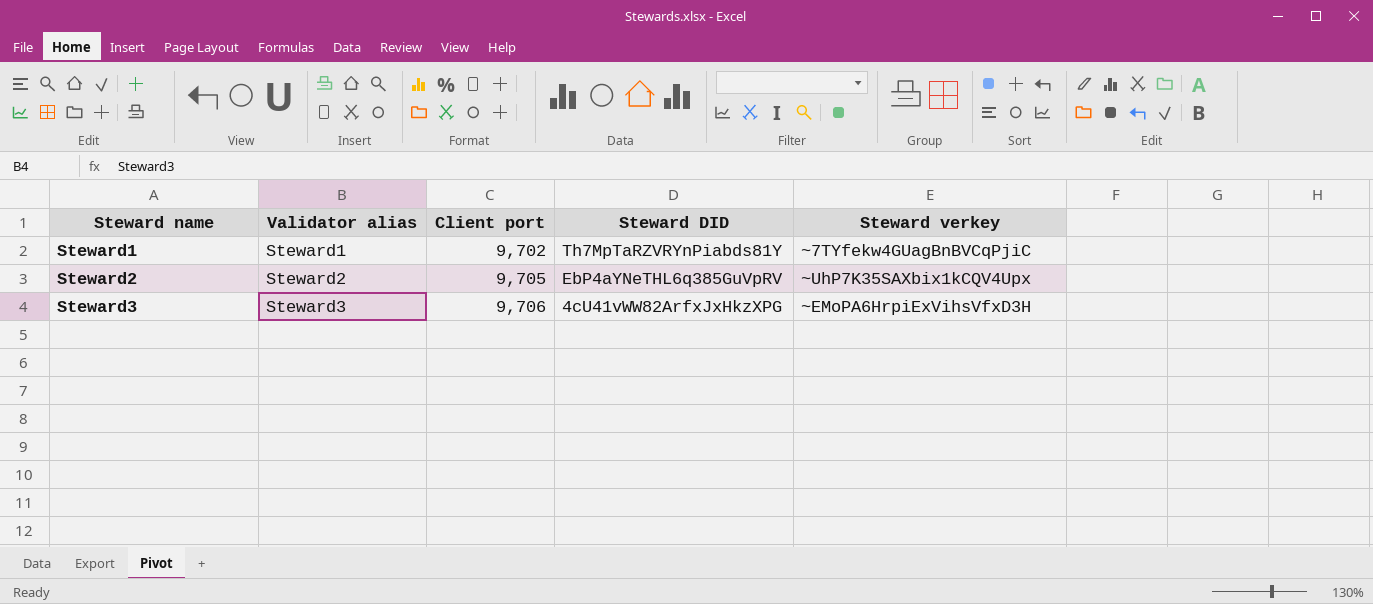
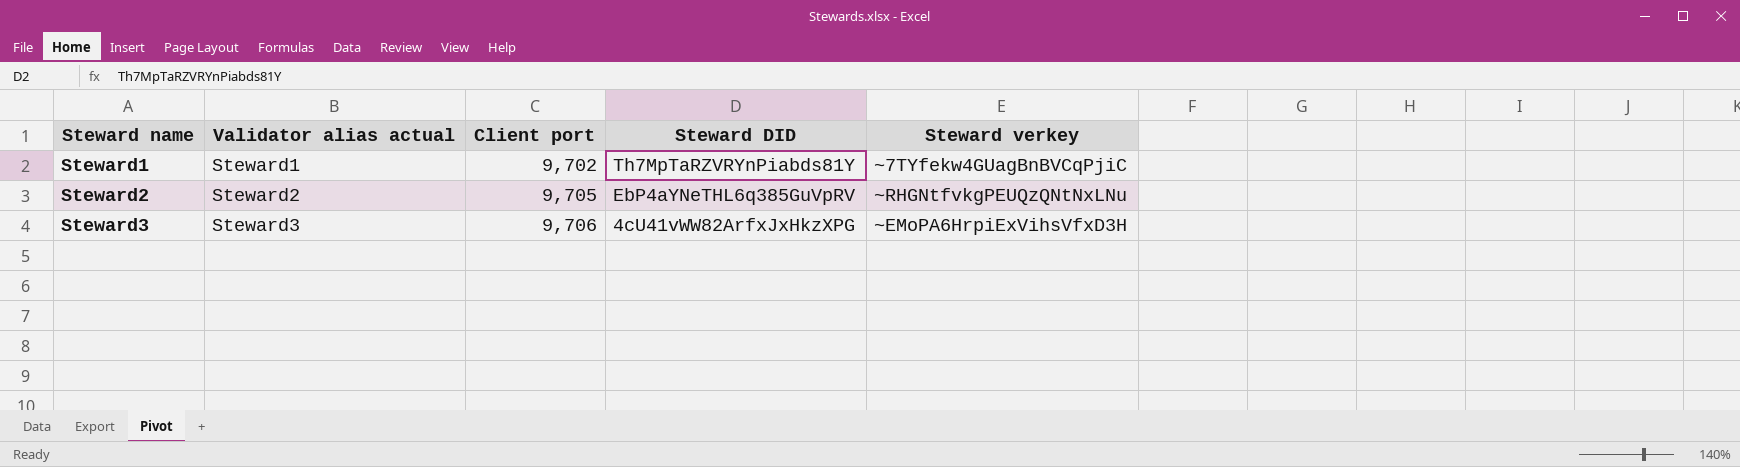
column name: Validator alias -> Validator alias actual
Steward2 | Steward verkey: ~UhP7K35SAXbix1kCQV4Upx -> ~RHGNtfvkgPEUQzQNtNxLNu

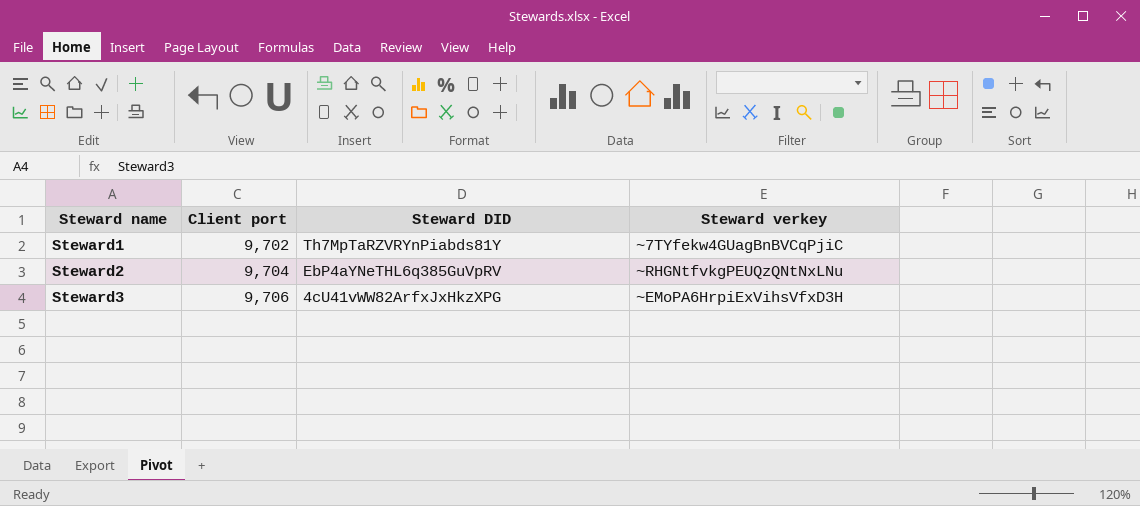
column Validator alias actual | position: 2 -> none
Steward2 | Client port: 9,705 -> 9,704

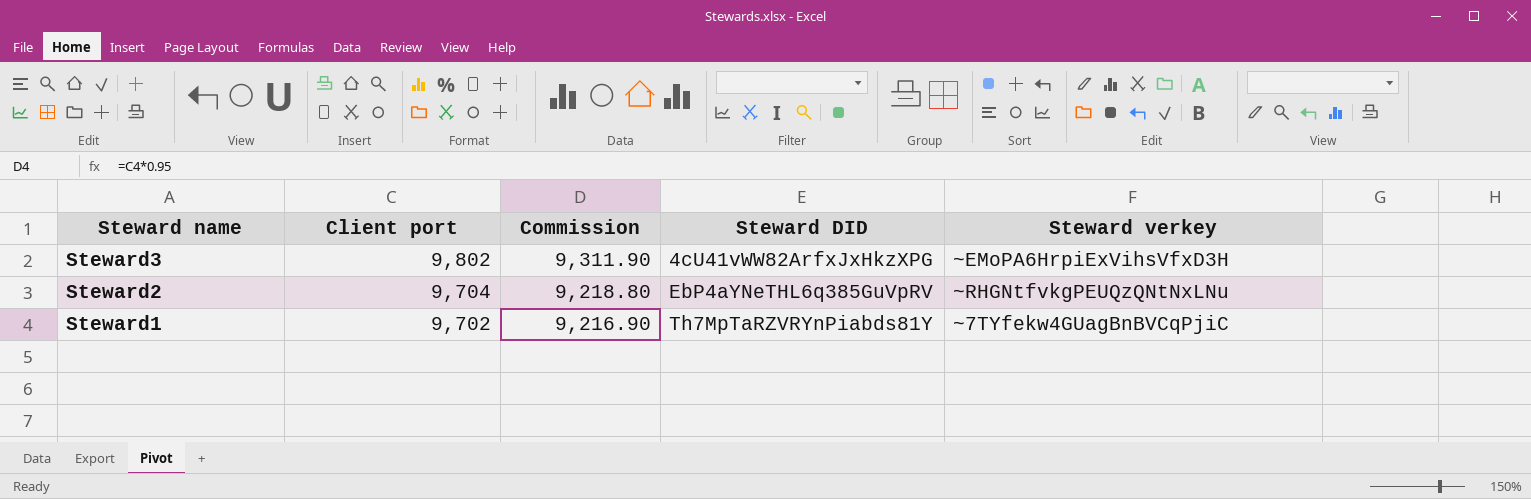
row order: Steward name ascending -> Steward name descending
column Commission | formula: none -> [Client port] * 0.95
Steward3 | Client port: 9,706 -> 9,802

